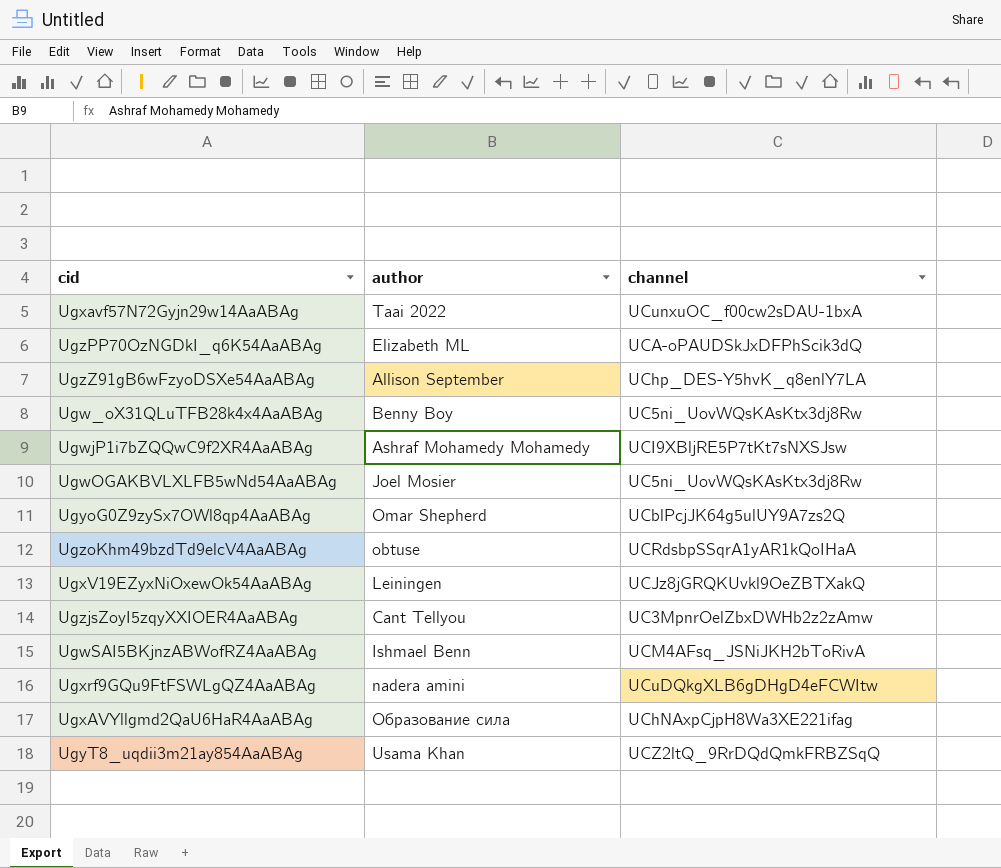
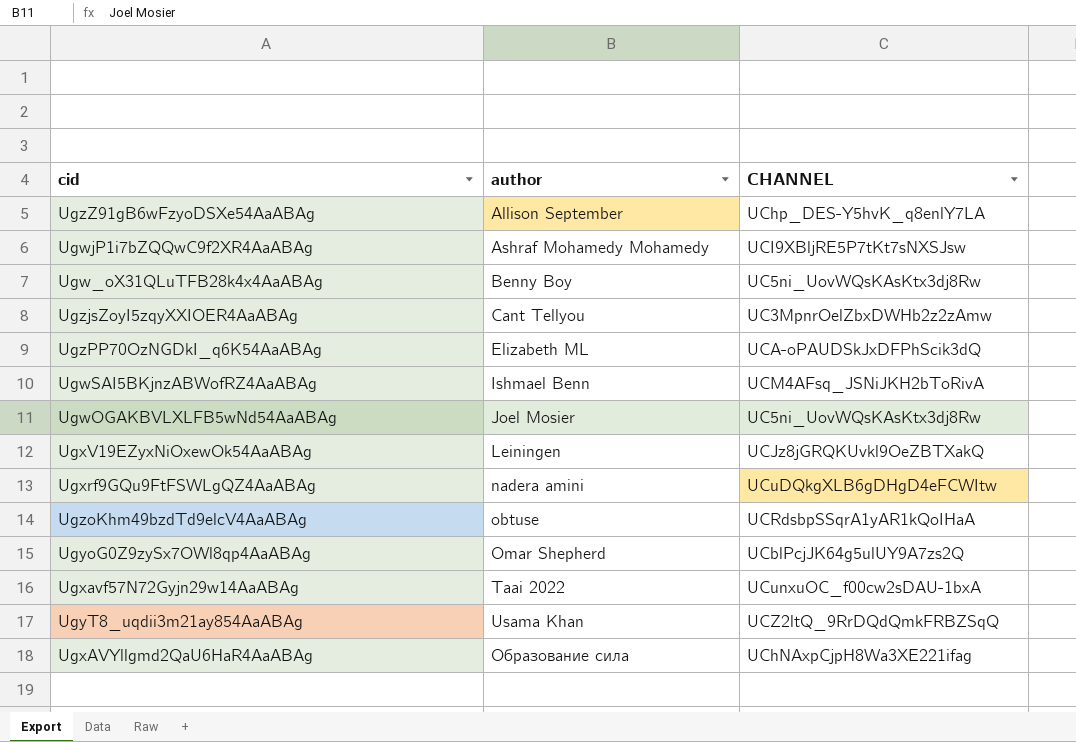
row order: none -> author ascending
column name: channel -> CHANNEL

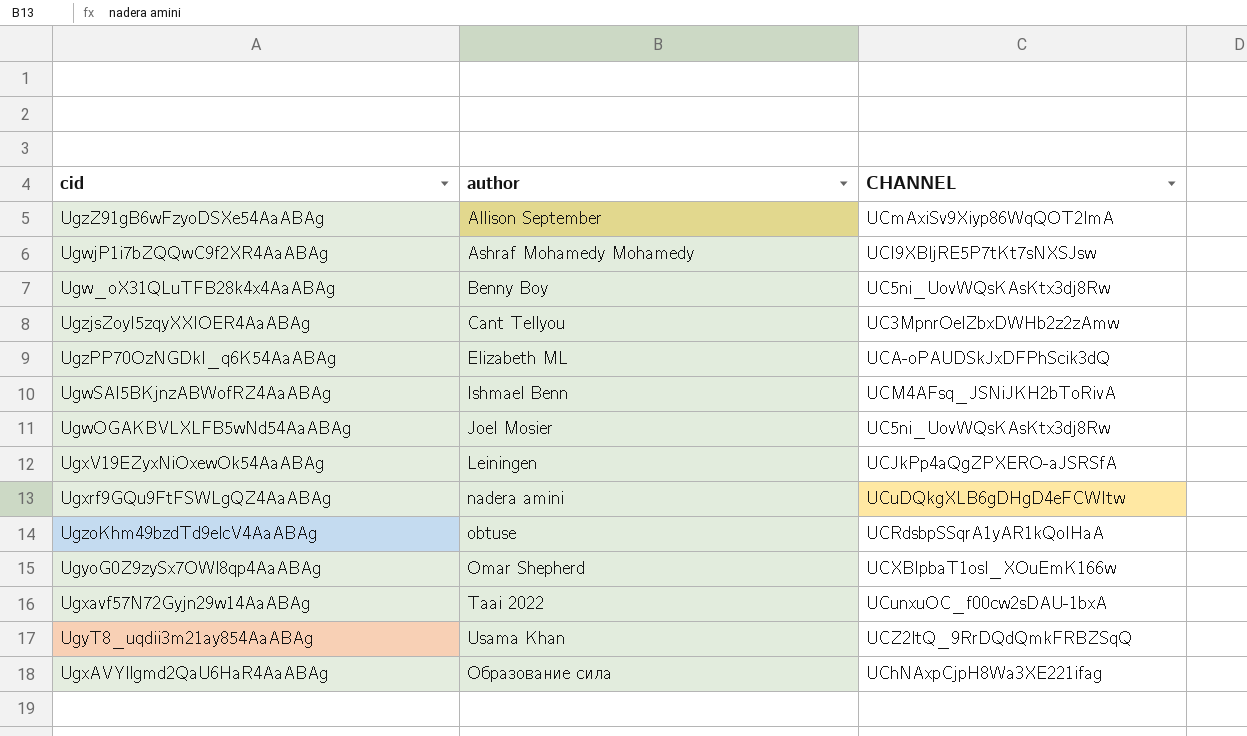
UgzZ91gB6wFzyoDSXe54AaABAg | CHANNEL: UChp_DES-Y5hvK_q8enlY7LA -> UCmAxiSv9Xiyp86WqQOT2lmA
UgxV19EZyxNiOxewOk54AaABAg | CHANNEL: UCJz8jGRQKUvkl9OeZBTXakQ -> UCJkPp4aQgZPXERO-aJSRSfA
UgyoG0Z9zySx7OWl8qp4AaABAg | CHANNEL: UCblPcjJK64g5ulUY9A7zs2Q -> UCXBIpbaT1osl_XOuEmK166w

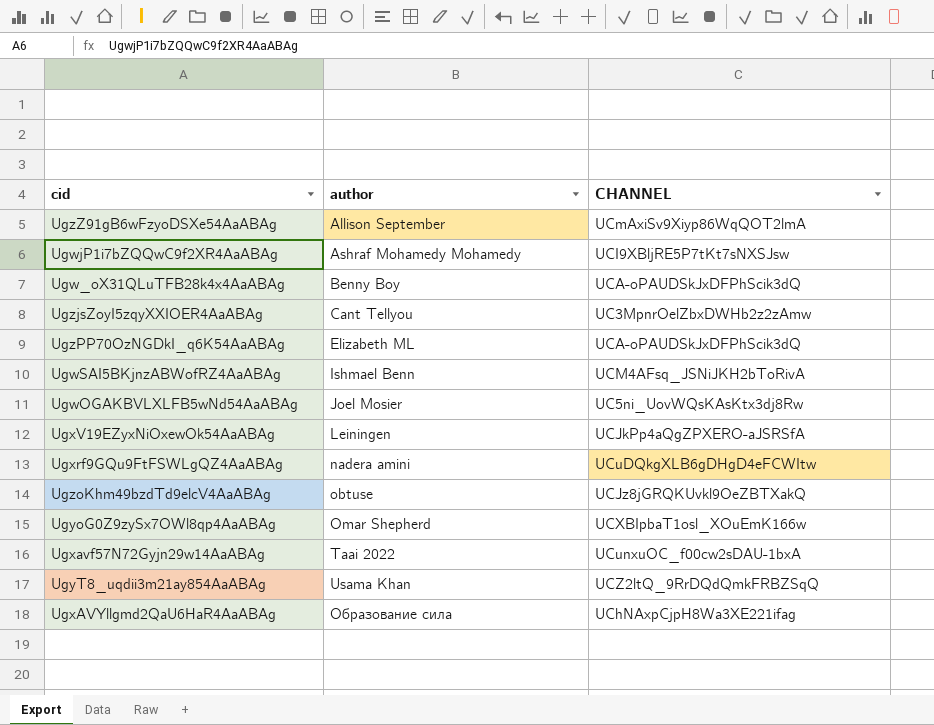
Ugw_oX31QLuTFB28k4x4AaABAg | CHANNEL: UC5ni_UovWQsKAsKtx3dj8Rw -> UCA-oPAUDSkJxDFPhScik3dQ
UgzoKhm49bzdTd9elcV4AaABAg | CHANNEL: UCRdsbpSSqrA1yAR1kQoIHaA -> UCJz8jGRQKUvkl9OeZBTXakQ

